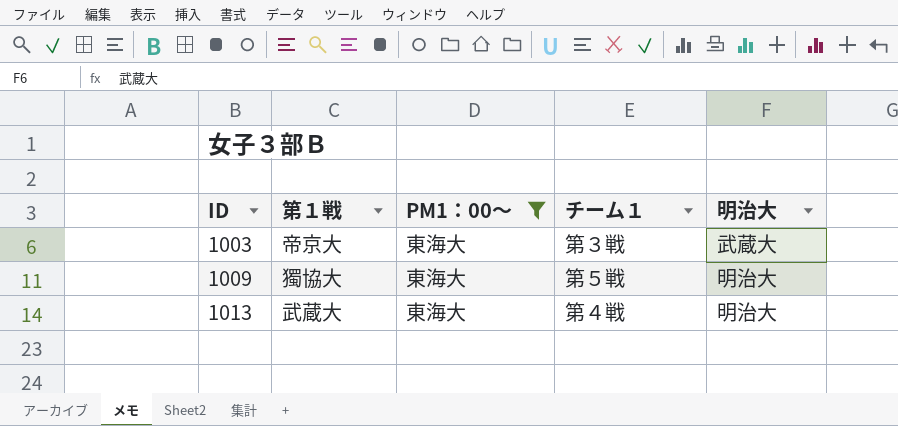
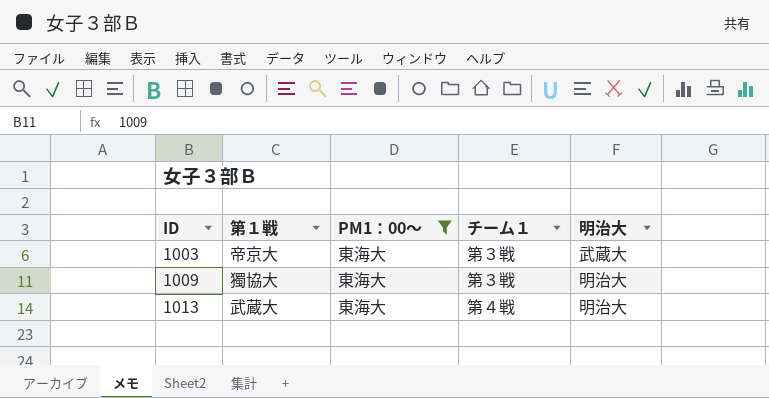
1009 | チーム１: 第５戦 -> 第３戦

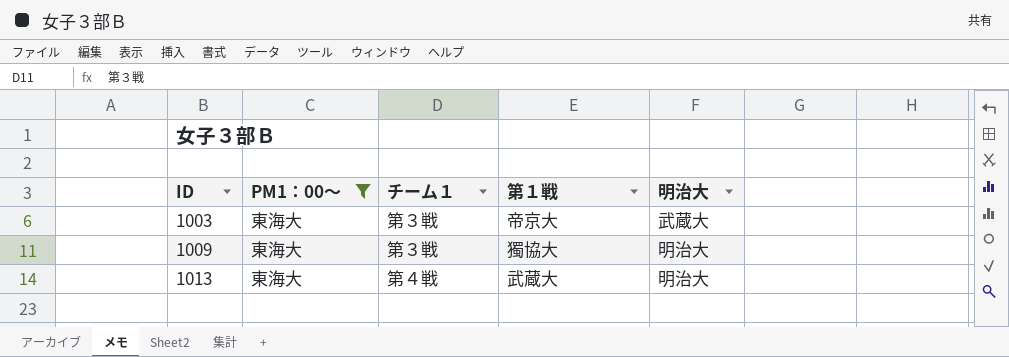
column 第１戦 | position: 2 -> 4

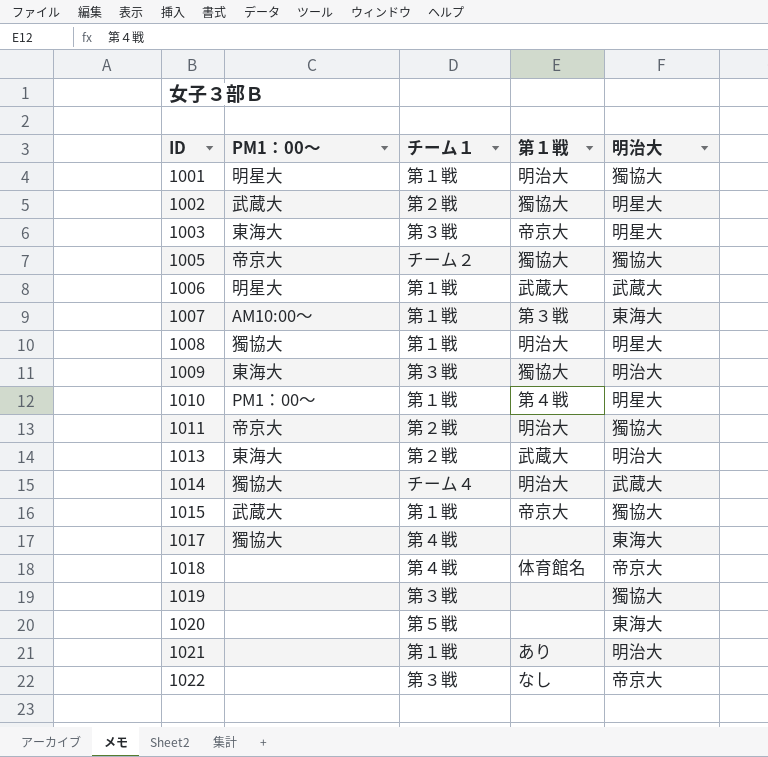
filter: PM1：00～ = 東海大 -> none
1003 | 明治大: 武蔵大 -> 明星大
1013 | チーム１: 第４戦 -> 第２戦

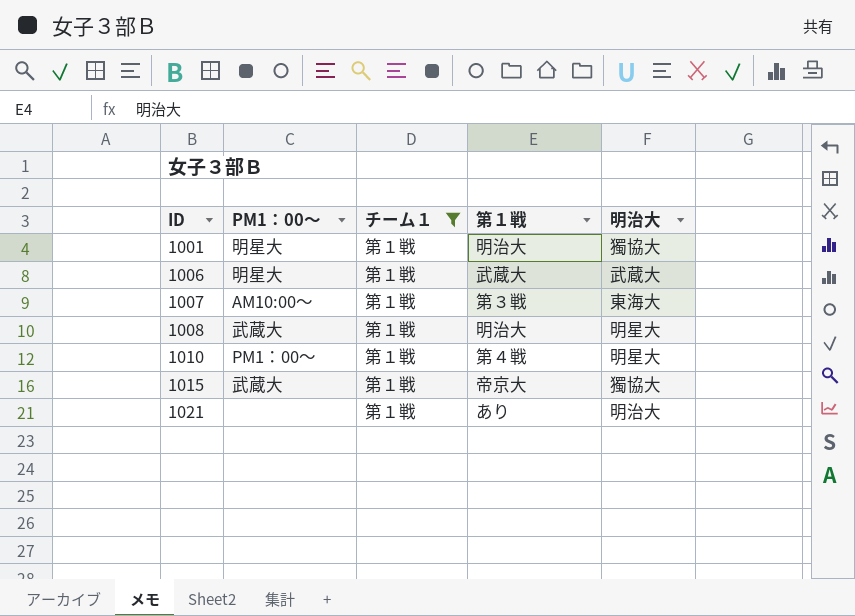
filter: none -> チーム１ = 第１戦
1008 | PM1：00～: 獨協大 -> 武蔵大

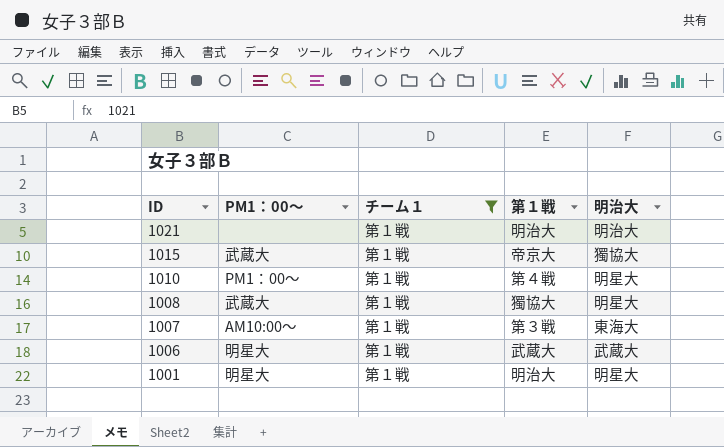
row order: ID ascending -> ID descending
1021 | 第１戦: あり -> 明治大
1008 | 第１戦: 明治大 -> 獨協大
1001 | 明治大: 獨協大 -> 明星大

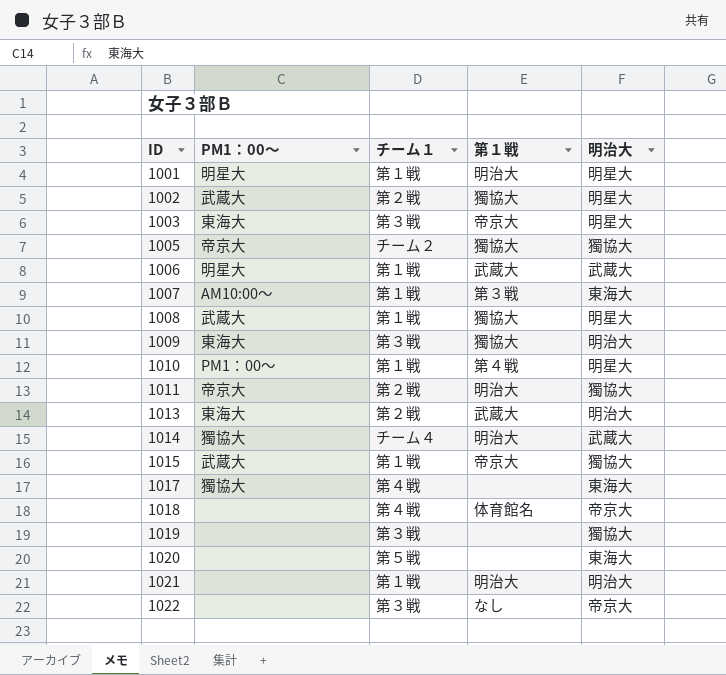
filter: チーム１ = 第１戦 -> none
row order: ID descending -> ID ascending

